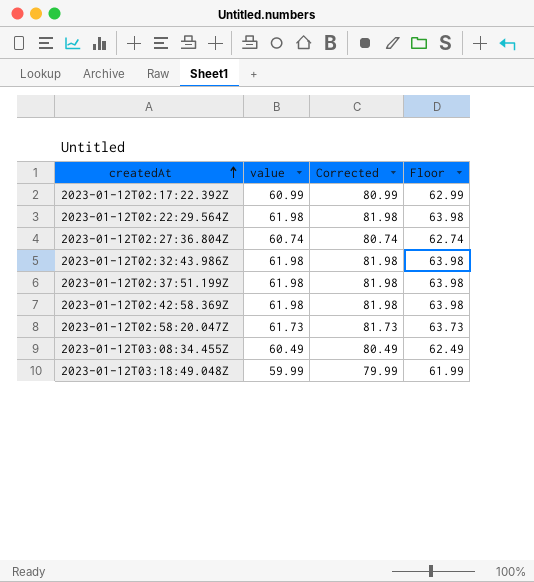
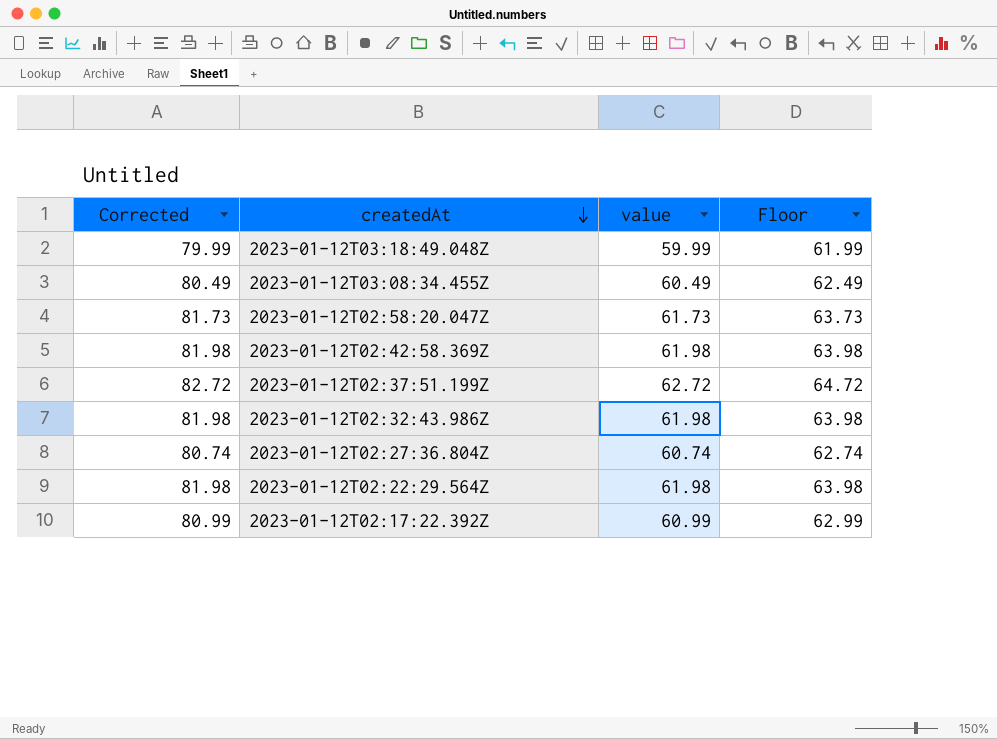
row order: createdAt ascending -> createdAt descending
column Corrected | position: 3 -> 1
2023-01-12T02:37:51.199Z | Corrected: 81.98 -> 82.72
2023-01-12T02:37:51.199Z | value: 61.98 -> 62.72
2023-01-12T02:37:51.199Z | Floor: 63.98 -> 64.72

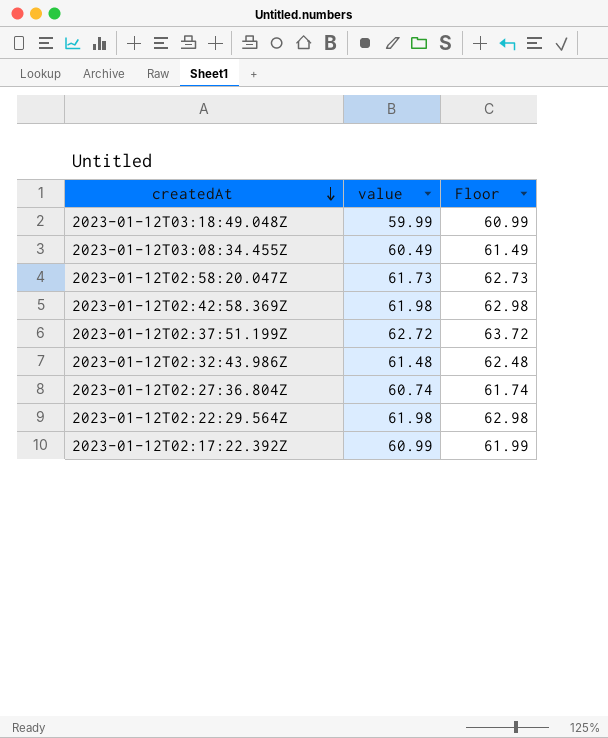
column Corrected | formula: [value] + 20 -> none
column Floor | formula: [value] + 2 -> [value] + 1
2023-01-12T02:32:43.986Z | value: 61.98 -> 61.48

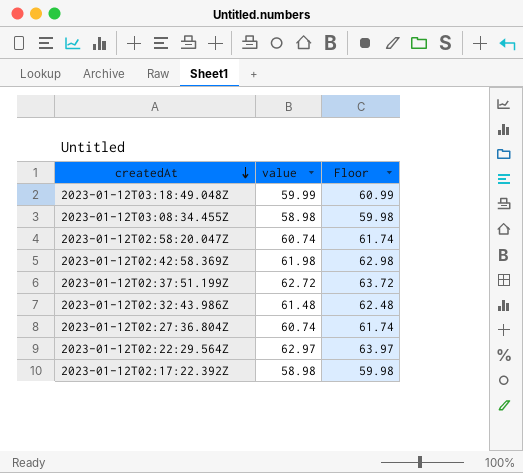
2023-01-12T03:08:34.455Z | value: 60.49 -> 58.98
2023-01-12T03:08:34.455Z | Floor: 61.49 -> 59.98
2023-01-12T02:58:20.047Z | value: 61.73 -> 60.74
2023-01-12T02:58:20.047Z | Floor: 62.73 -> 61.74
2023-01-12T02:22:29.564Z | value: 61.98 -> 62.97
2023-01-12T02:22:29.564Z | Floor: 62.98 -> 63.97
2023-01-12T02:17:22.392Z | value: 60.99 -> 58.98
2023-01-12T02:17:22.392Z | Floor: 61.99 -> 59.98

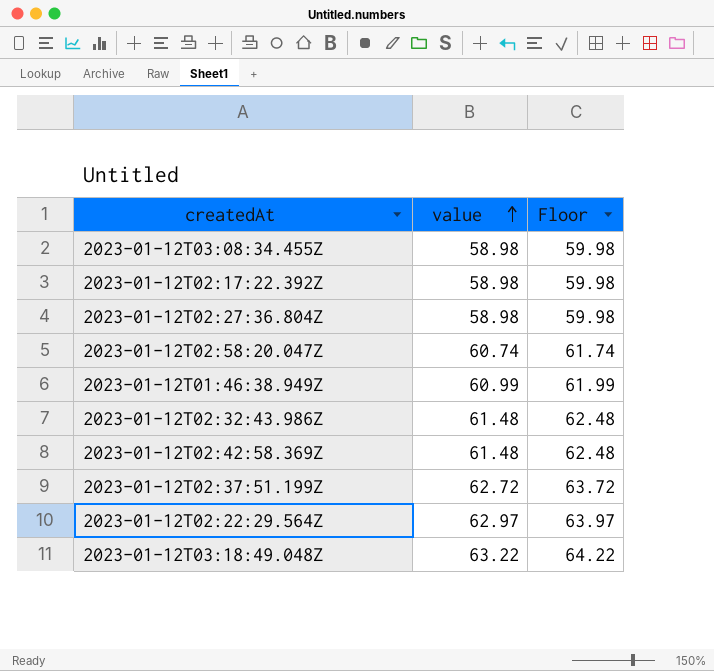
row order: createdAt descending -> value ascending
2023-01-12T02:27:36.804Z | value: 60.74 -> 58.98
2023-01-12T02:27:36.804Z | Floor: 61.74 -> 59.98
row 2023-01-12T01:46:38.949Z: none -> 60.99 | 61.99
2023-01-12T02:42:58.369Z | value: 61.98 -> 61.48
2023-01-12T02:42:58.369Z | Floor: 62.98 -> 62.48
2023-01-12T03:18:49.048Z | value: 59.99 -> 63.22
2023-01-12T03:18:49.048Z | Floor: 60.99 -> 64.22

